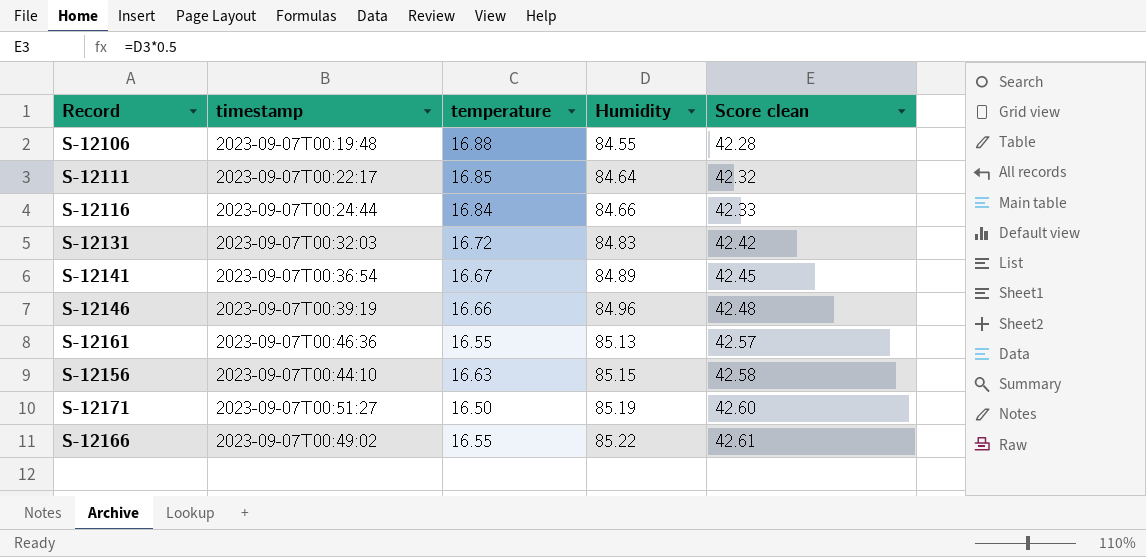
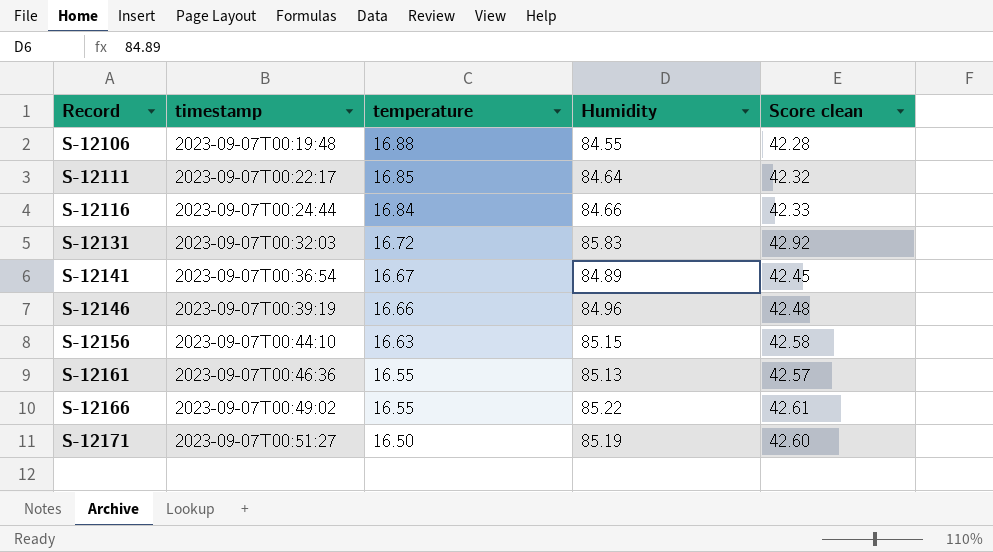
row order: Humidity ascending -> Record ascending
S-12131 | Humidity: 84.83 -> 85.83
S-12131 | Score clean: 42.42 -> 42.92

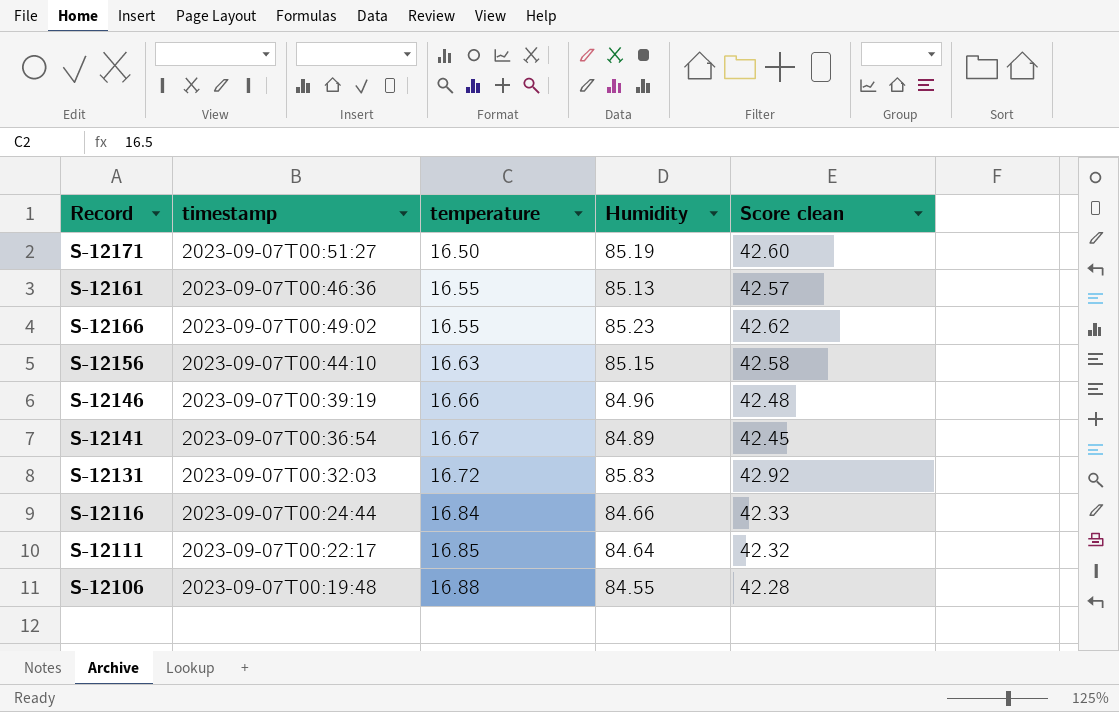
row order: Record ascending -> temperature ascending
S-12166 | Humidity: 85.22 -> 85.23
S-12166 | Score clean: 42.61 -> 42.62

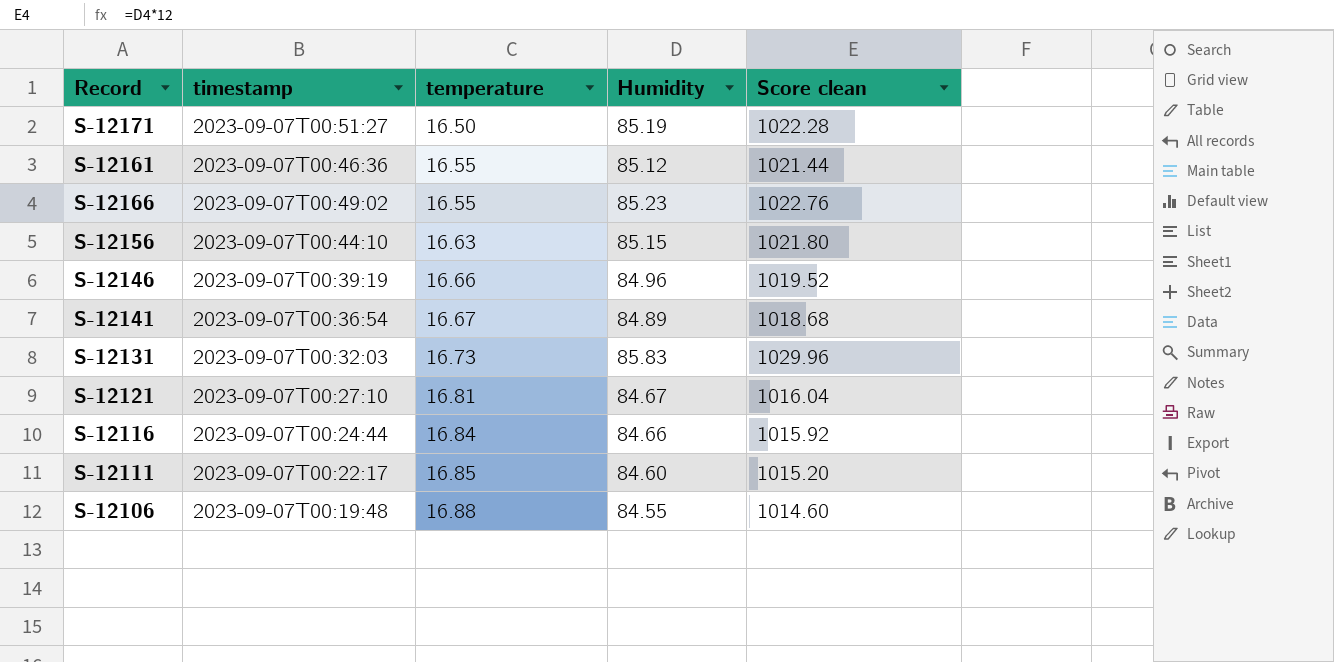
column Score clean | formula: [Humidity] * 0.5 -> [Humidity] * 12
S-12161 | Humidity: 85.13 -> 85.12
S-12131 | temperature: 16.72 -> 16.73
row S-12121: none -> 2023-09-07T00:27:10 | 16.81 | 84.67 | 1016.04
S-12111 | Humidity: 84.64 -> 84.60

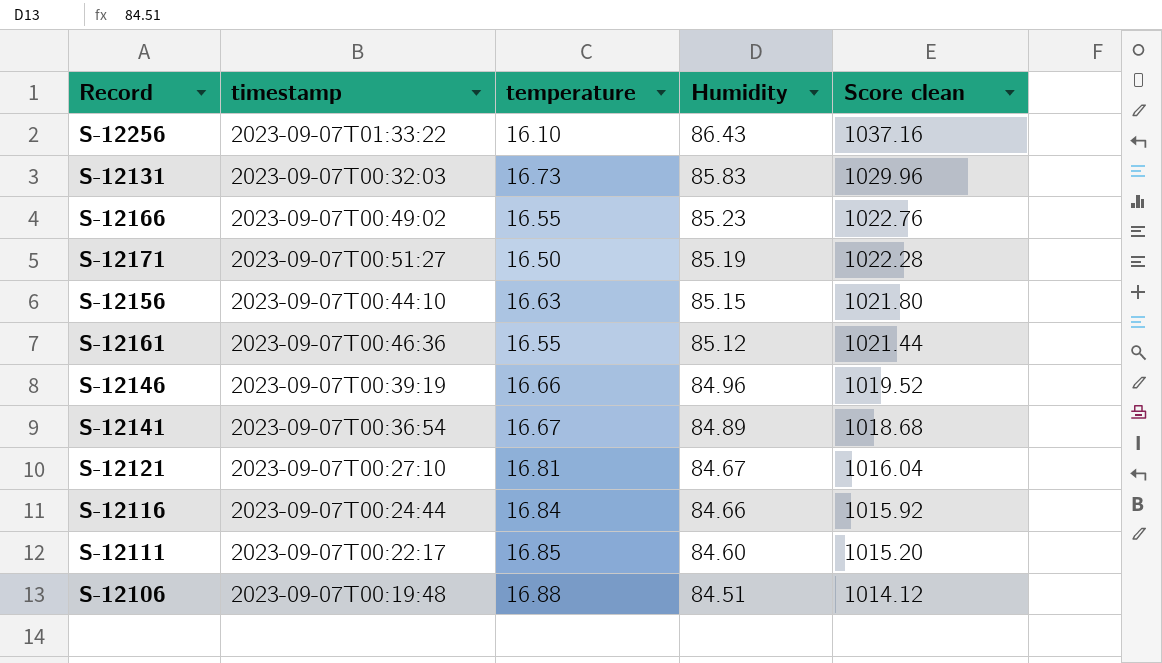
row order: temperature ascending -> Humidity descending
row S-12256: none -> 2023-09-07T01:33:22 | 16.10 | 86.43 | 1037.16
S-12106 | Humidity: 84.55 -> 84.51
S-12106 | Score clean: 1014.60 -> 1014.12

